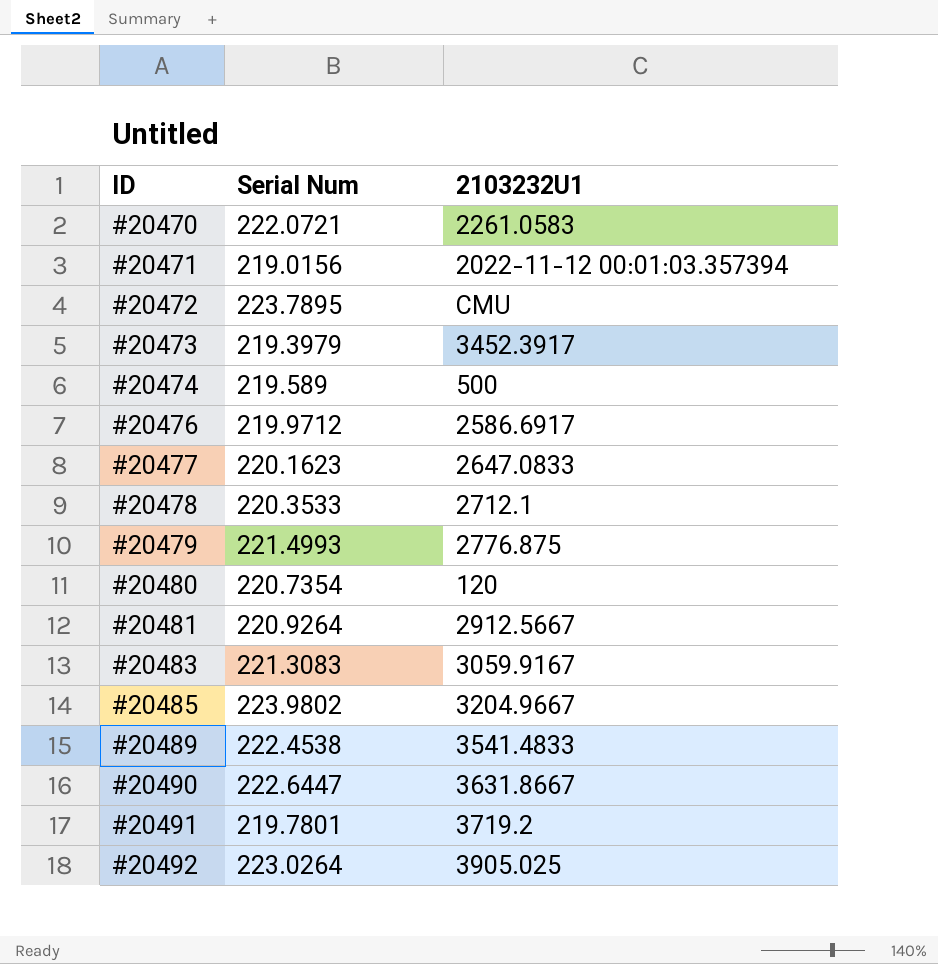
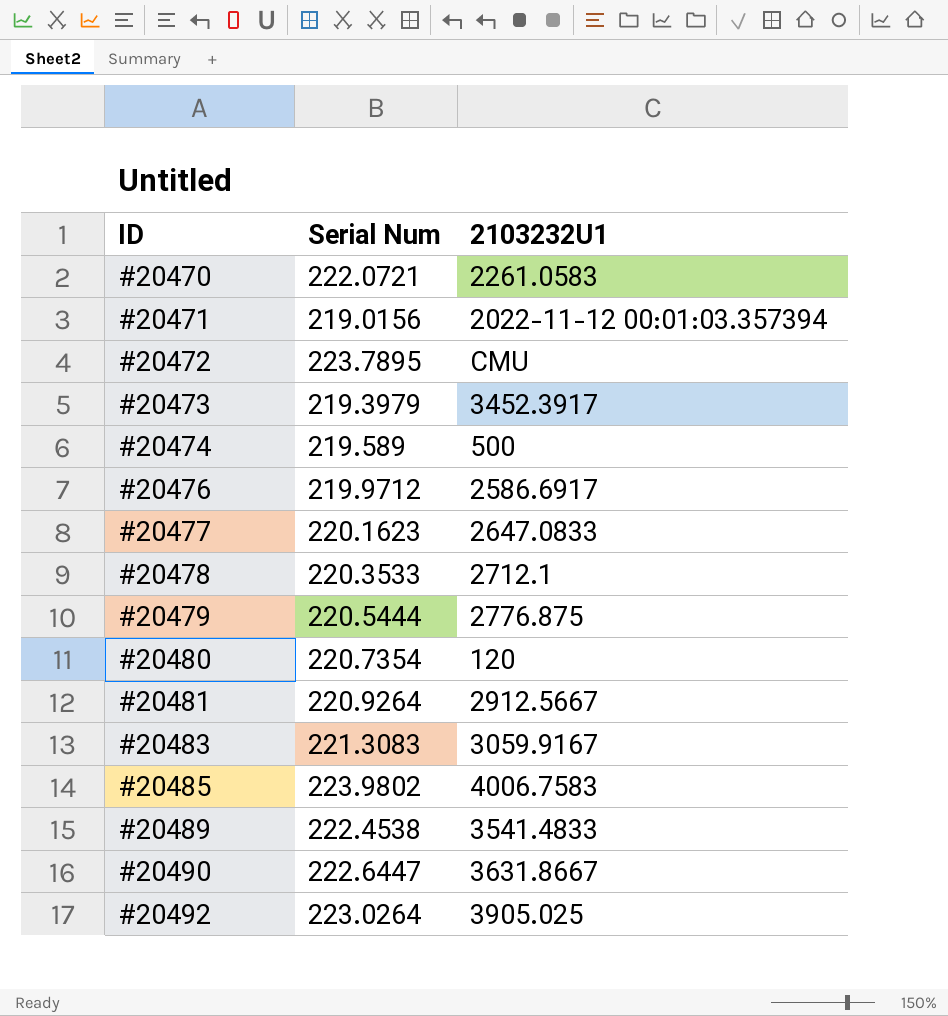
row #20491: 219.7801 | 3719.2 -> none
#20479 | Serial Num: 221.4993 -> 220.5444
#20485 | 2103232U1: 3204.9667 -> 4006.7583

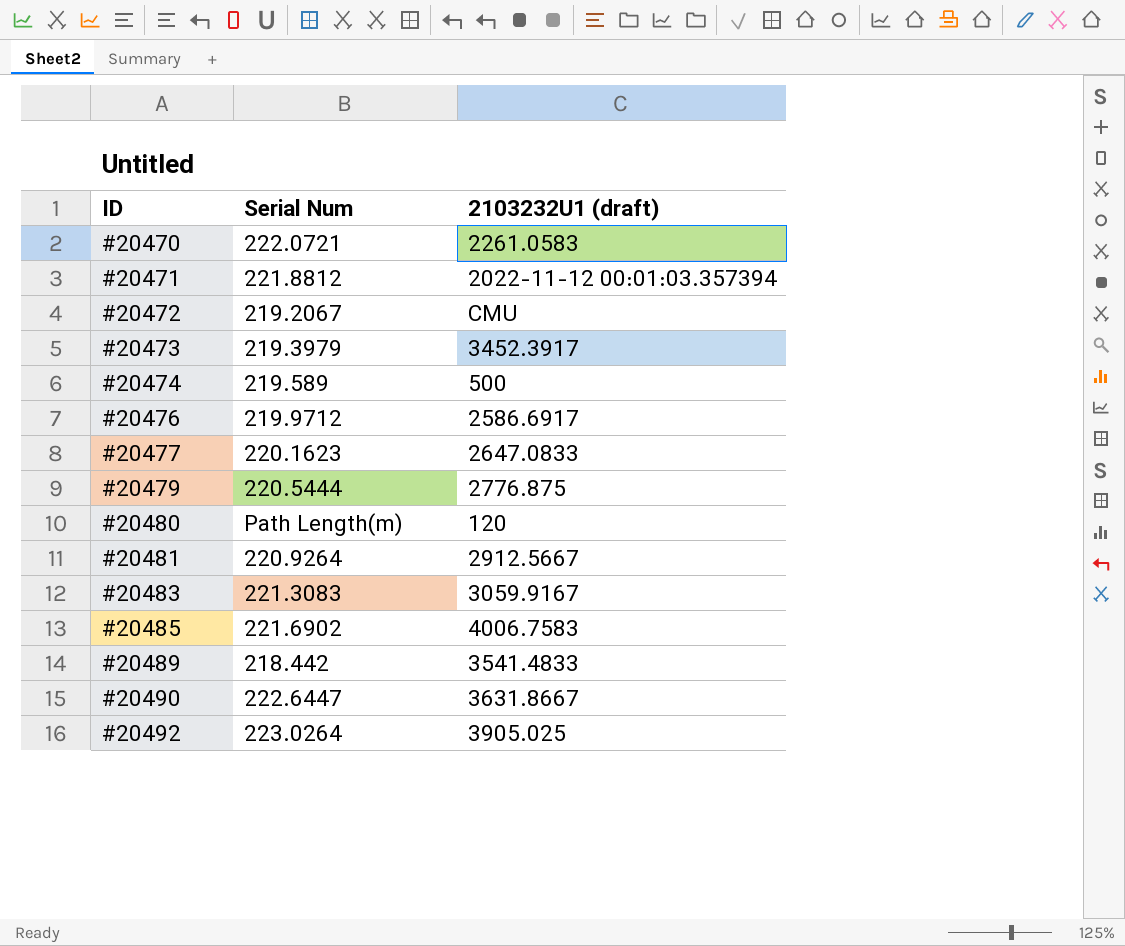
column name: 2103232U1 -> 2103232U1 (draft)
row #20478: 220.3533 | 2712.1 -> none
#20471 | Serial Num: 219.0156 -> 221.8812
#20472 | Serial Num: 223.7895 -> 219.2067
#20480 | Serial Num: 220.7354 -> Path Length(m)
#20485 | Serial Num: 223.9802 -> 221.6902
#20489 | Serial Num: 222.4538 -> 218.442

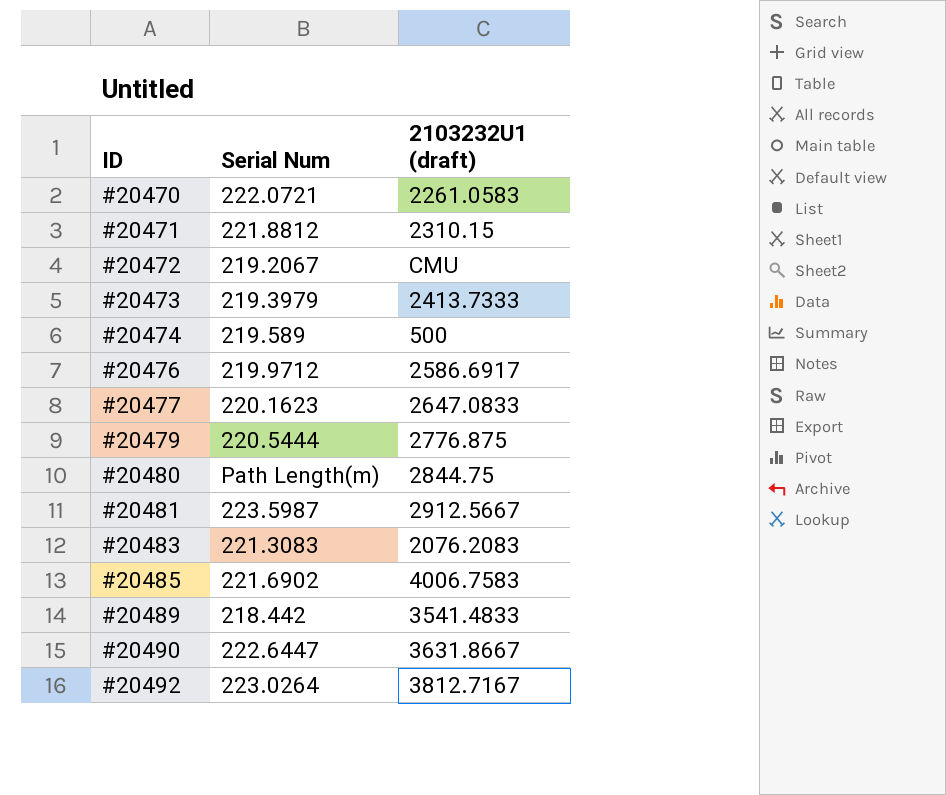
#20471 | 2103232U1 (draft): 2022-11-12 00:01:03.357394 -> 2310.15
#20473 | 2103232U1 (draft): 3452.3917 -> 2413.7333
#20480 | 2103232U1 (draft): 120 -> 2844.75
#20481 | Serial Num: 220.9264 -> 223.5987
#20483 | 2103232U1 (draft): 3059.9167 -> 2076.2083
#20492 | 2103232U1 (draft): 3905.025 -> 3812.7167

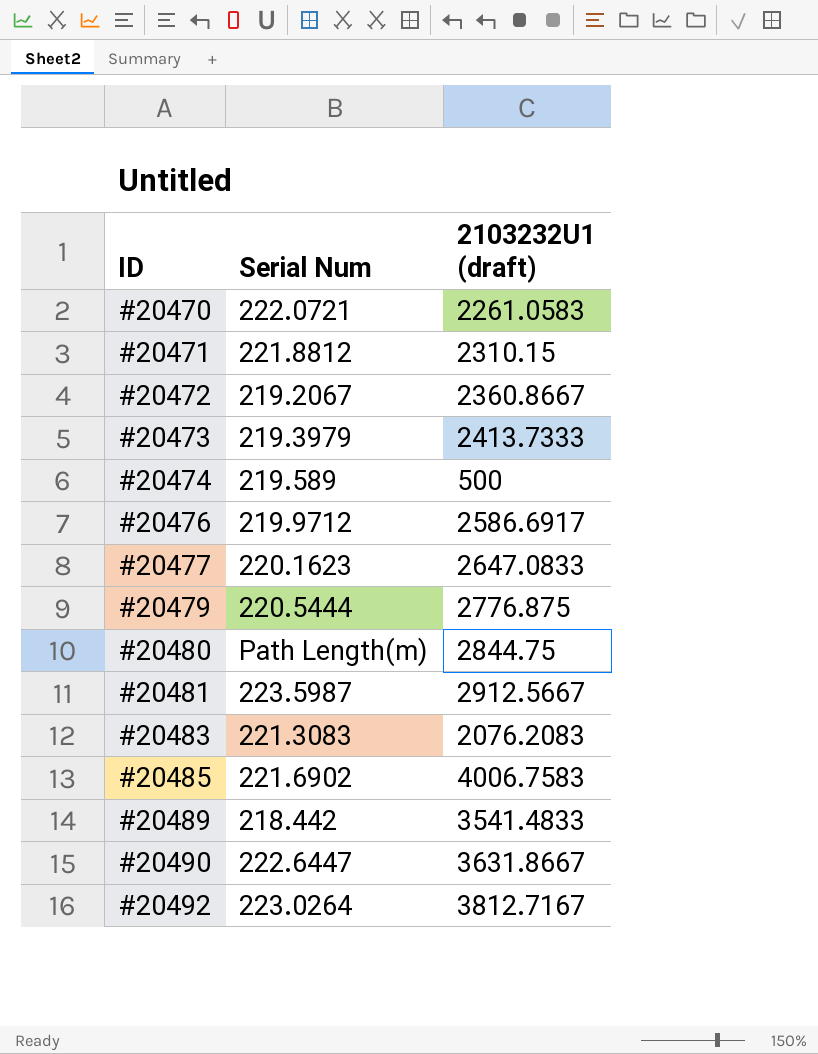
#20472 | 2103232U1 (draft): CMU -> 2360.8667

